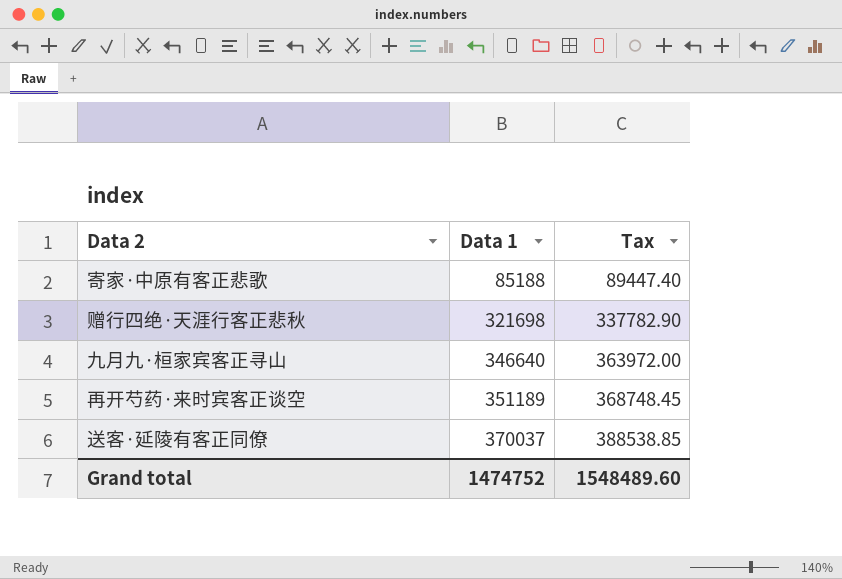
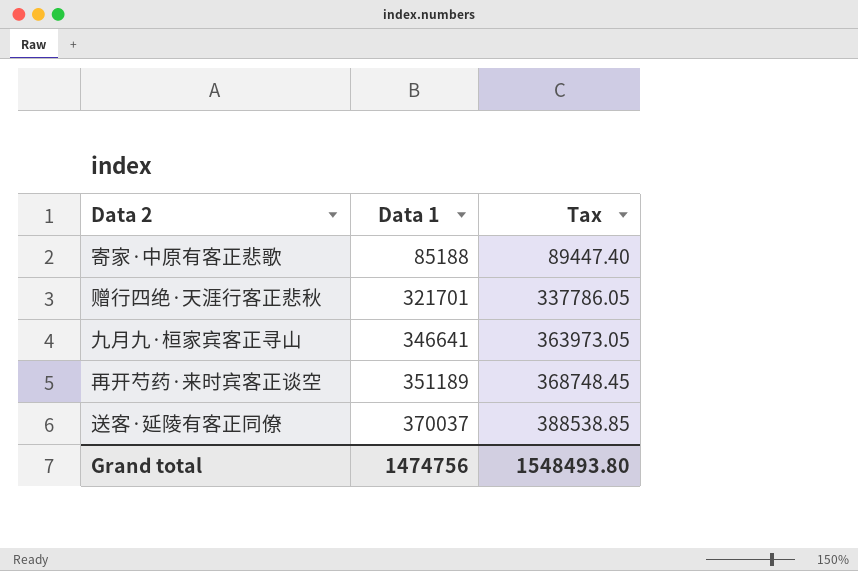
赠行四绝·天涯行客正悲秋 | Data 1: 321698 -> 321701
赠行四绝·天涯行客正悲秋 | Tax: 337782.90 -> 337786.05
九月九·桓家宾客正寻山 | Data 1: 346640 -> 346641
九月九·桓家宾客正寻山 | Tax: 363972.00 -> 363973.05
Grand total | Data 1: 1474752 -> 1474756
Grand total | Tax: 1548489.60 -> 1548493.80

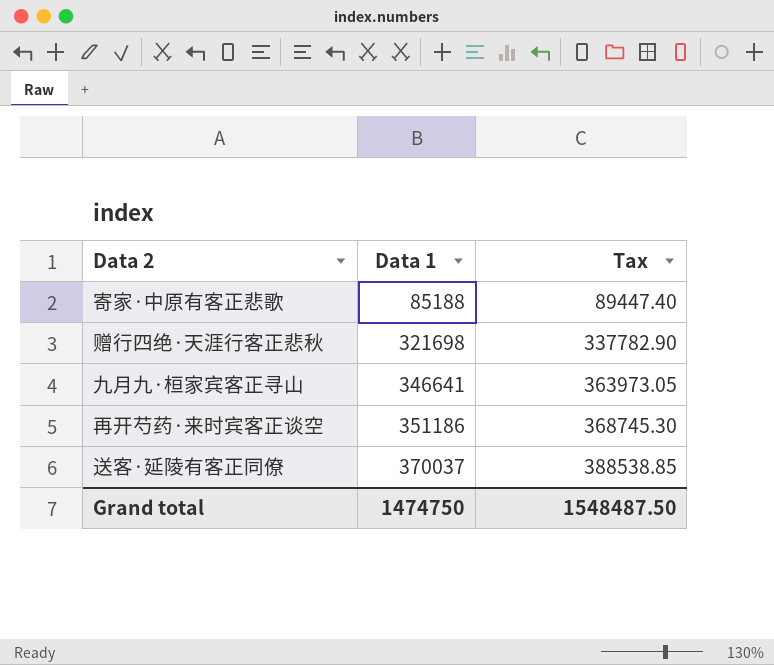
赠行四绝·天涯行客正悲秋 | Data 1: 321701 -> 321698
赠行四绝·天涯行客正悲秋 | Tax: 337786.05 -> 337782.90
再开芍药·来时宾客正谈空 | Data 1: 351189 -> 351186
再开芍药·来时宾客正谈空 | Tax: 368748.45 -> 368745.30
Grand total | Data 1: 1474756 -> 1474750
Grand total | Tax: 1548493.80 -> 1548487.50

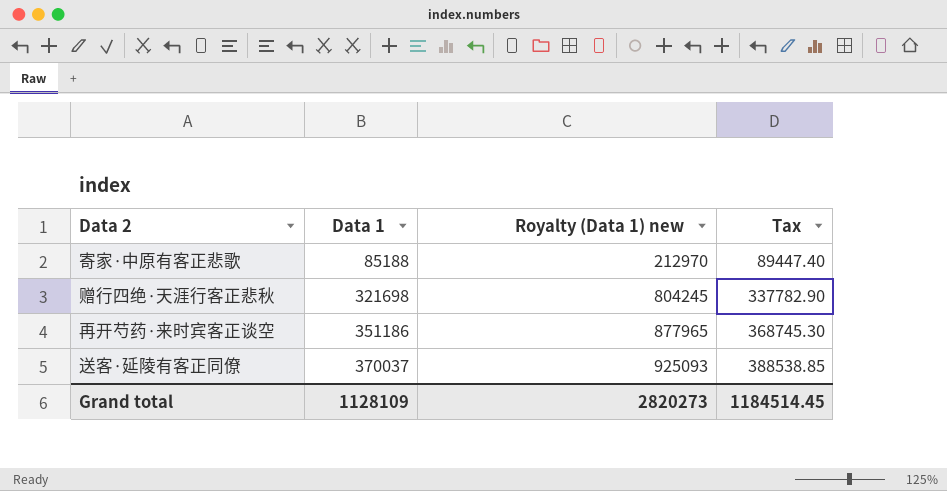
column Royalty (Data 1) new | formula: none -> [Data 1] * 2.5
row 九月九·桓家宾客正寻山: 346641 | 363973.05 -> none
Grand total | Data 1: 1474750 -> 1128109
Grand total | Tax: 1548487.50 -> 1184514.45

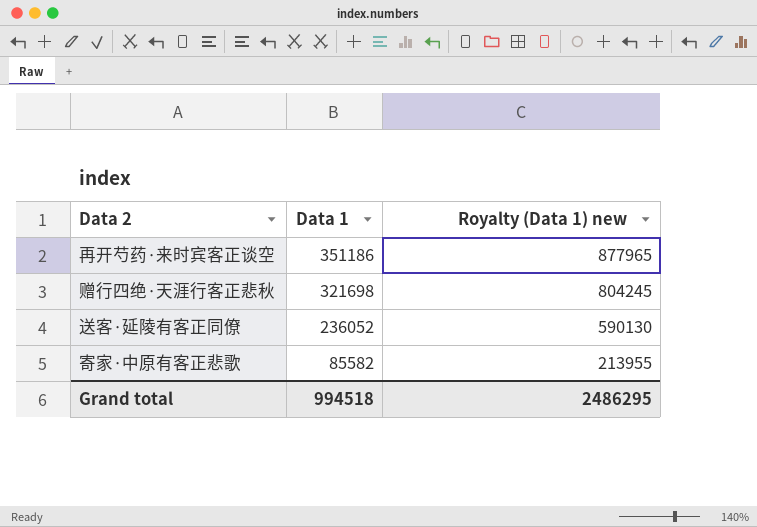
row order: Data 1 ascending -> Data 1 descending
column Tax | formula: [Data 1] * 1.05 -> none
送客·延陵有客正同僚 | Data 1: 370037 -> 236052
送客·延陵有客正同僚 | Royalty (Data 1) new: 925093 -> 590130
寄家·中原有客正悲歌 | Data 1: 85188 -> 85582
寄家·中原有客正悲歌 | Royalty (Data 1) new: 212970 -> 213955
Grand total | Data 1: 1128109 -> 994518
Grand total | Royalty (Data 1) new: 2820273 -> 2486295

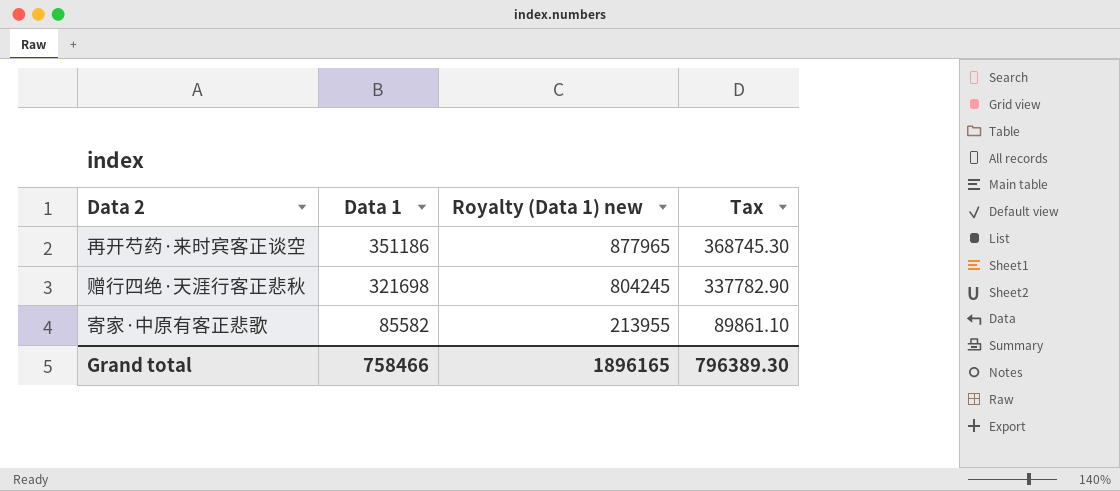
column Tax | formula: none -> [Data 1] * 1.05
row 送客·延陵有客正同僚: 236052 | 590130 -> none
Grand total | Data 1: 994518 -> 758466
Grand total | Royalty (Data 1) new: 2486295 -> 1896165

